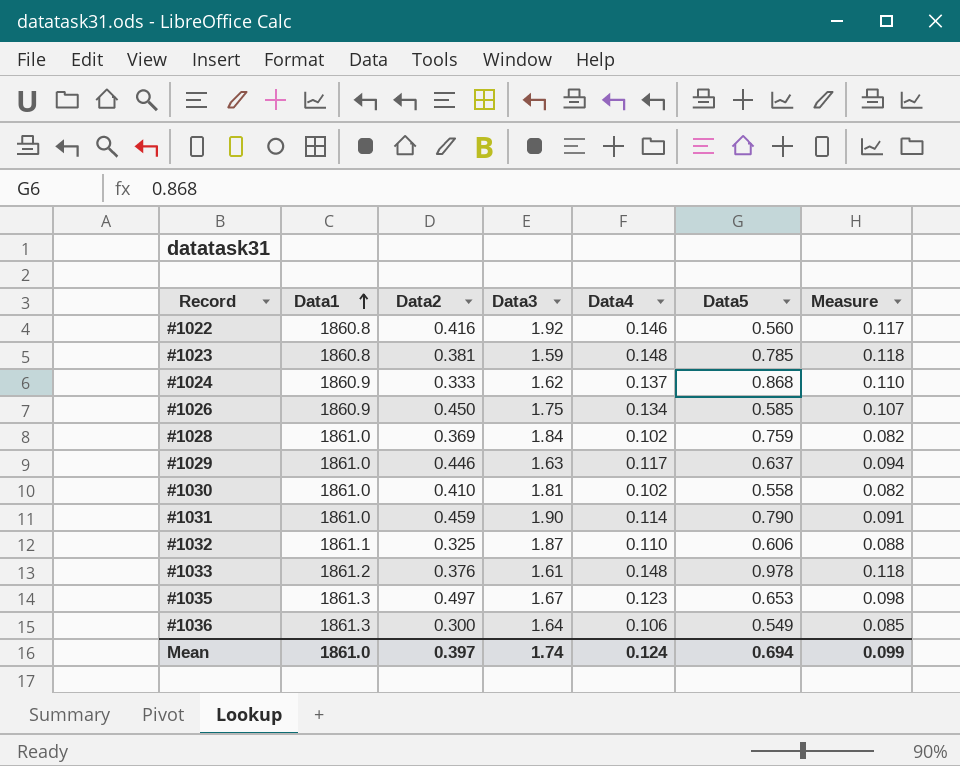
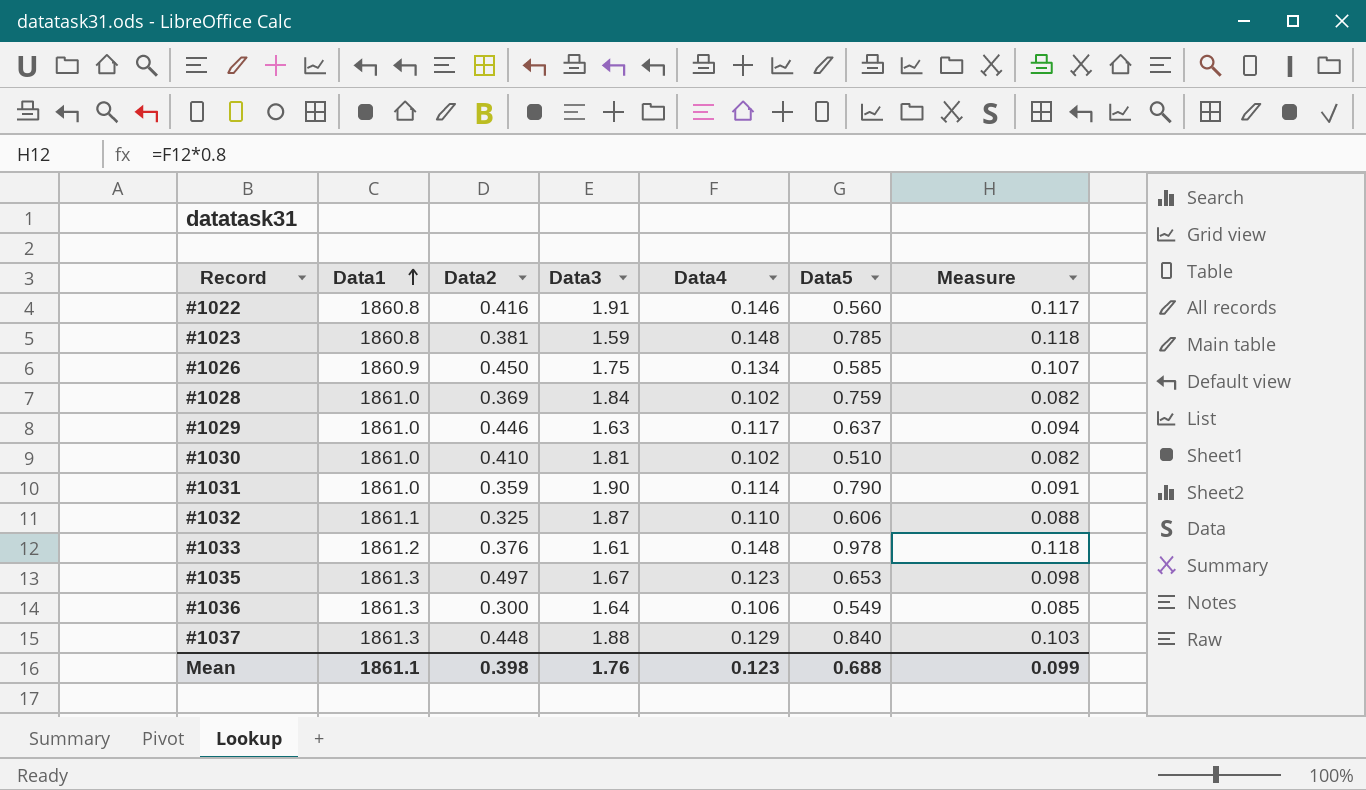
row #1024: 1860.9 | 0.333 | 1.62 | 0.137 | 0.868 | 0.110 -> none
#1022 | Data3: 1.92 -> 1.91
#1030 | Data5: 0.558 -> 0.510
#1031 | Data2: 0.459 -> 0.359
row #1037: none -> 1861.3 | 0.448 | 1.88 | 0.129 | 0.840 | 0.103
Mean | Data1: 1861.0 -> 1861.1
Mean | Data2: 0.397 -> 0.398
Mean | Data3: 1.74 -> 1.76
Mean | Data4: 0.124 -> 0.123
Mean | Data5: 0.694 -> 0.688

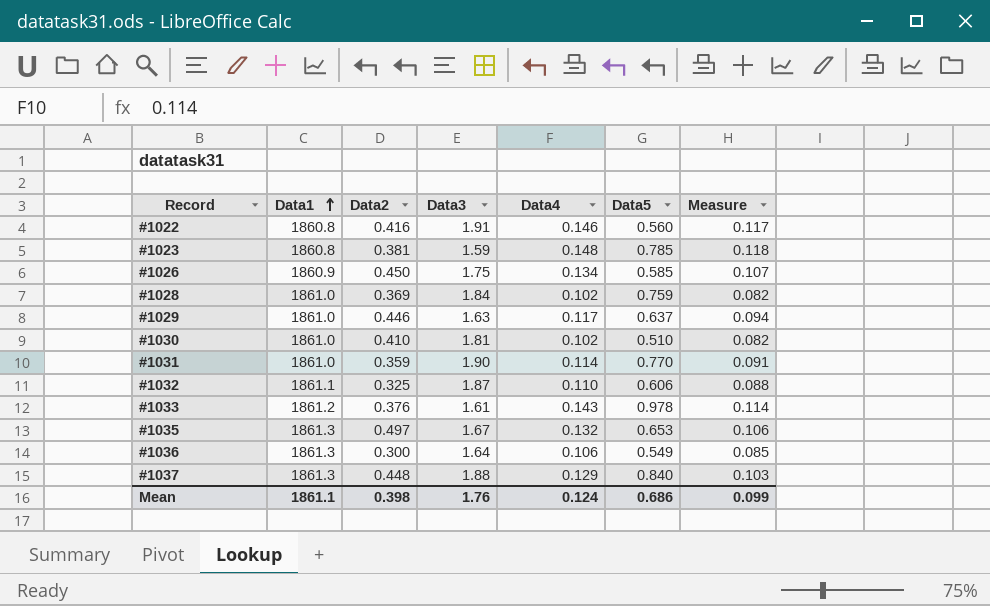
#1031 | Data5: 0.790 -> 0.770
#1033 | Data4: 0.148 -> 0.143
#1033 | Measure: 0.118 -> 0.114
#1035 | Data4: 0.123 -> 0.132
#1035 | Measure: 0.098 -> 0.106
Mean | Data4: 0.123 -> 0.124
Mean | Data5: 0.688 -> 0.686

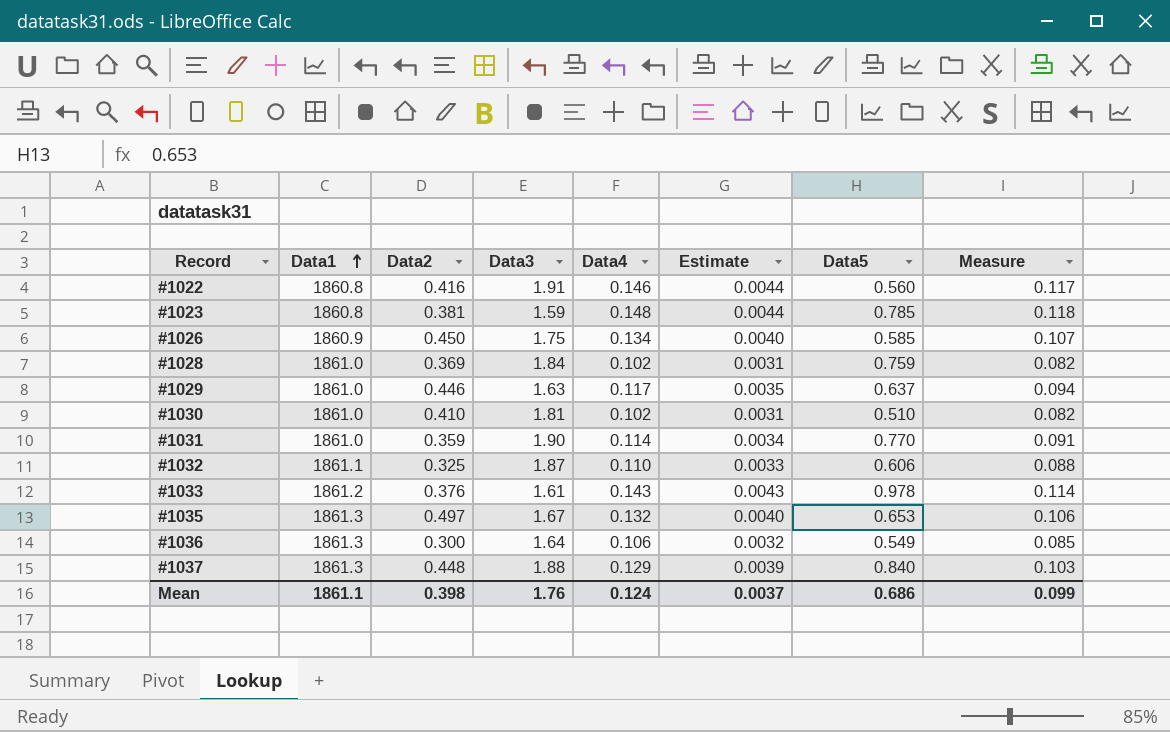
column Estimate | formula: none -> [Data4] * 0.03

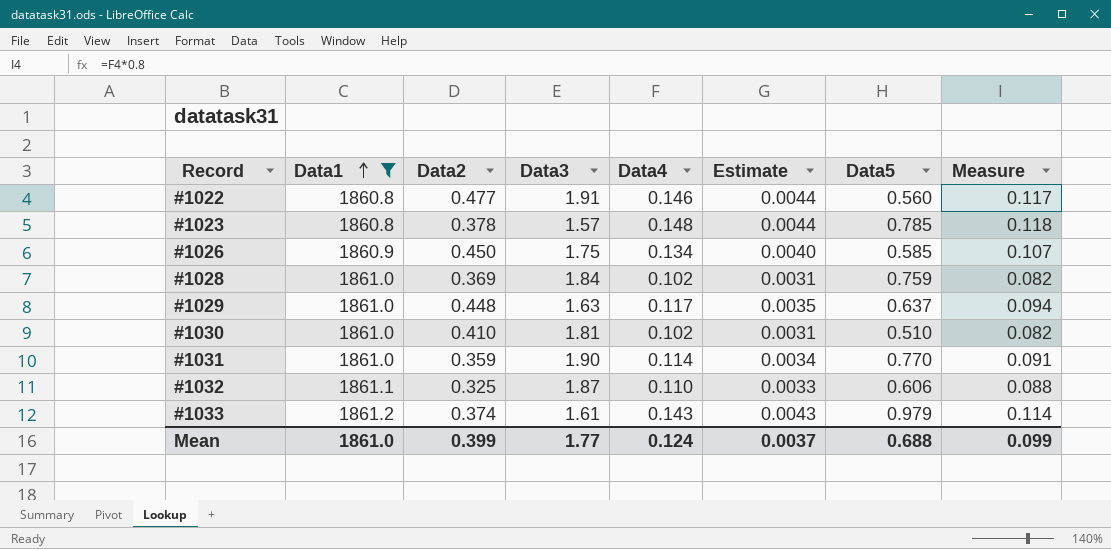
filter: none -> Data1 != 1861.3
#1022 | Data2: 0.416 -> 0.477
#1023 | Data2: 0.381 -> 0.378
#1023 | Data3: 1.59 -> 1.57
#1029 | Data2: 0.446 -> 0.448
#1033 | Data2: 0.376 -> 0.374
#1033 | Data5: 0.978 -> 0.979
Mean | Data1: 1861.1 -> 1861.0
Mean | Data2: 0.398 -> 0.399
Mean | Data3: 1.76 -> 1.77
Mean | Data5: 0.686 -> 0.688

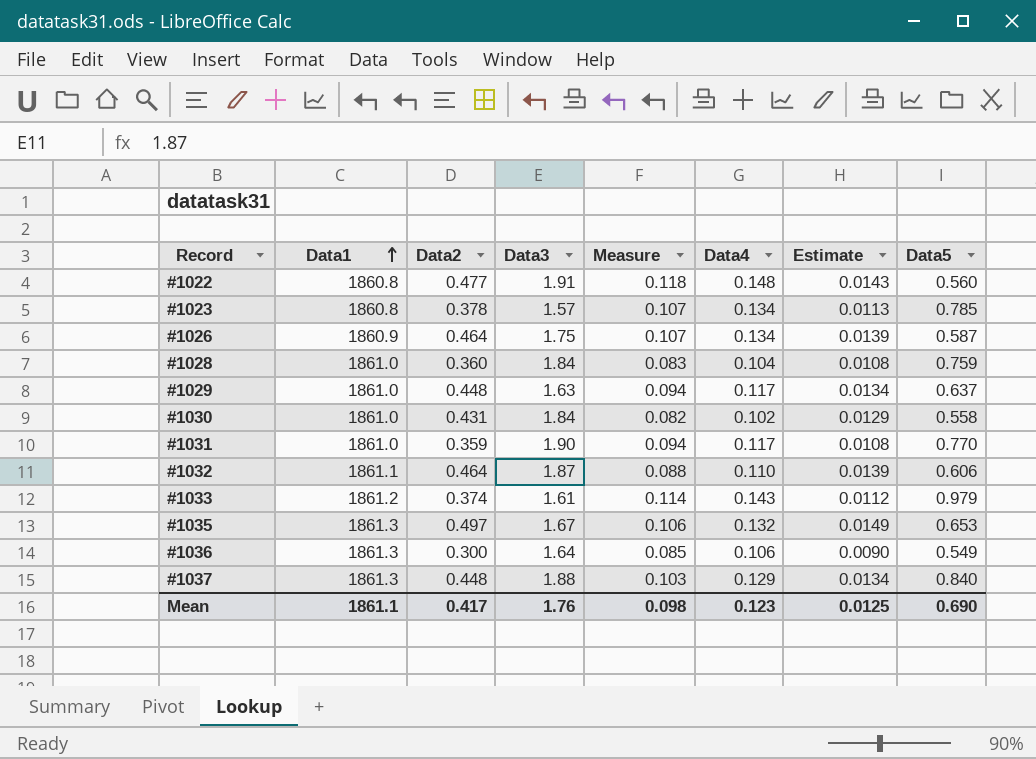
filter: Data1 != 1861.3 -> none
column Measure | position: 8 -> 5
column Estimate | formula: [Data4] * 0.03 -> [Data2] * 0.03
#1022 | Measure: 0.117 -> 0.118
#1022 | Data4: 0.146 -> 0.148
#1023 | Measure: 0.118 -> 0.107
#1023 | Data4: 0.148 -> 0.134
#1026 | Data2: 0.450 -> 0.464
#1026 | Data5: 0.585 -> 0.587
#1028 | Data2: 0.369 -> 0.360
#1028 | Measure: 0.082 -> 0.083
#1028 | Data4: 0.102 -> 0.104
#1030 | Data2: 0.410 -> 0.431
#1030 | Data3: 1.81 -> 1.84
#1030 | Data5: 0.510 -> 0.558
#1031 | Measure: 0.091 -> 0.094
#1031 | Data4: 0.114 -> 0.117
#1032 | Data2: 0.325 -> 0.464
Mean | Data1: 1861.0 -> 1861.1
Mean | Data2: 0.399 -> 0.417
Mean | Data3: 1.77 -> 1.76
Mean | Measure: 0.099 -> 0.098
Mean | Data4: 0.124 -> 0.123
Mean | Estimate: 0.0037 -> 0.0125
Mean | Data5: 0.688 -> 0.690

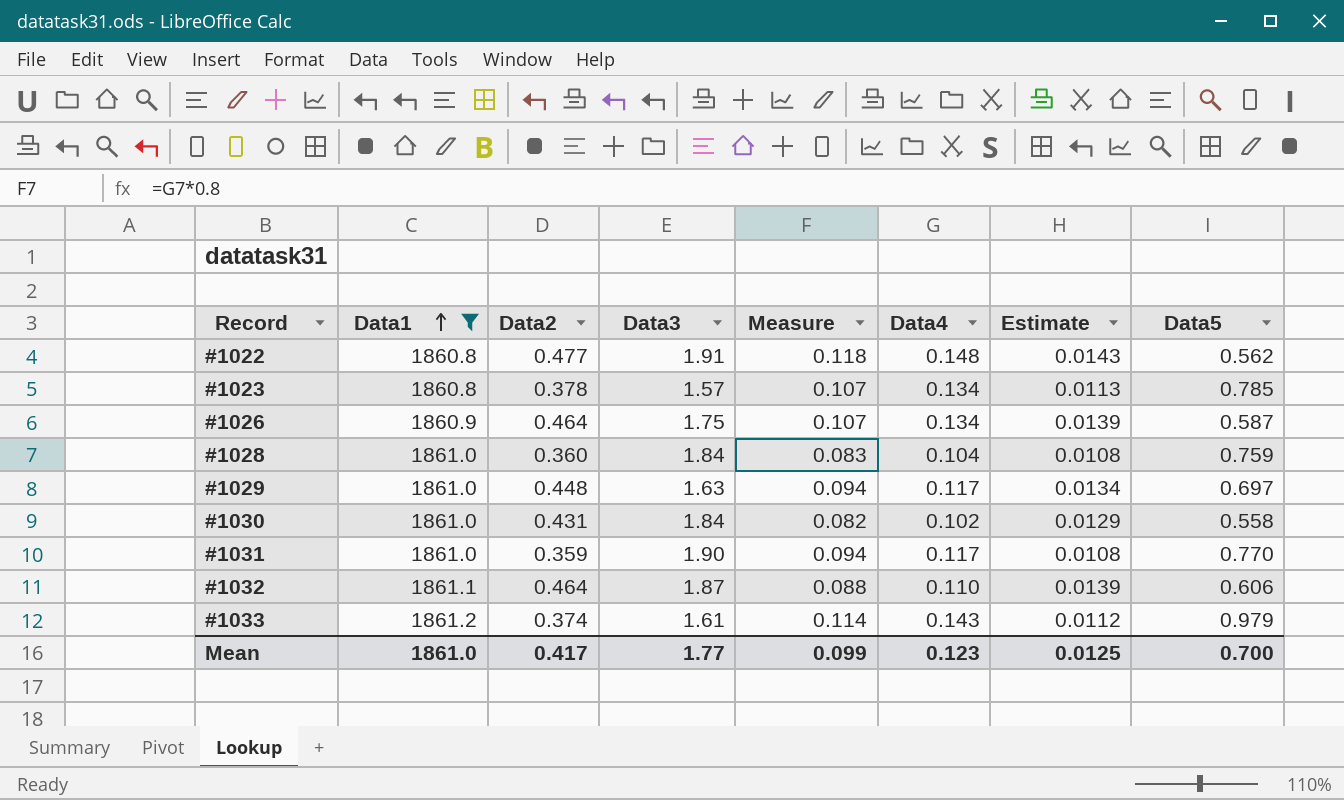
filter: none -> Data1 != 1861.3
#1022 | Data5: 0.560 -> 0.562
#1029 | Data5: 0.637 -> 0.697
Mean | Data1: 1861.1 -> 1861.0
Mean | Data3: 1.76 -> 1.77
Mean | Measure: 0.098 -> 0.099
Mean | Data5: 0.690 -> 0.700

